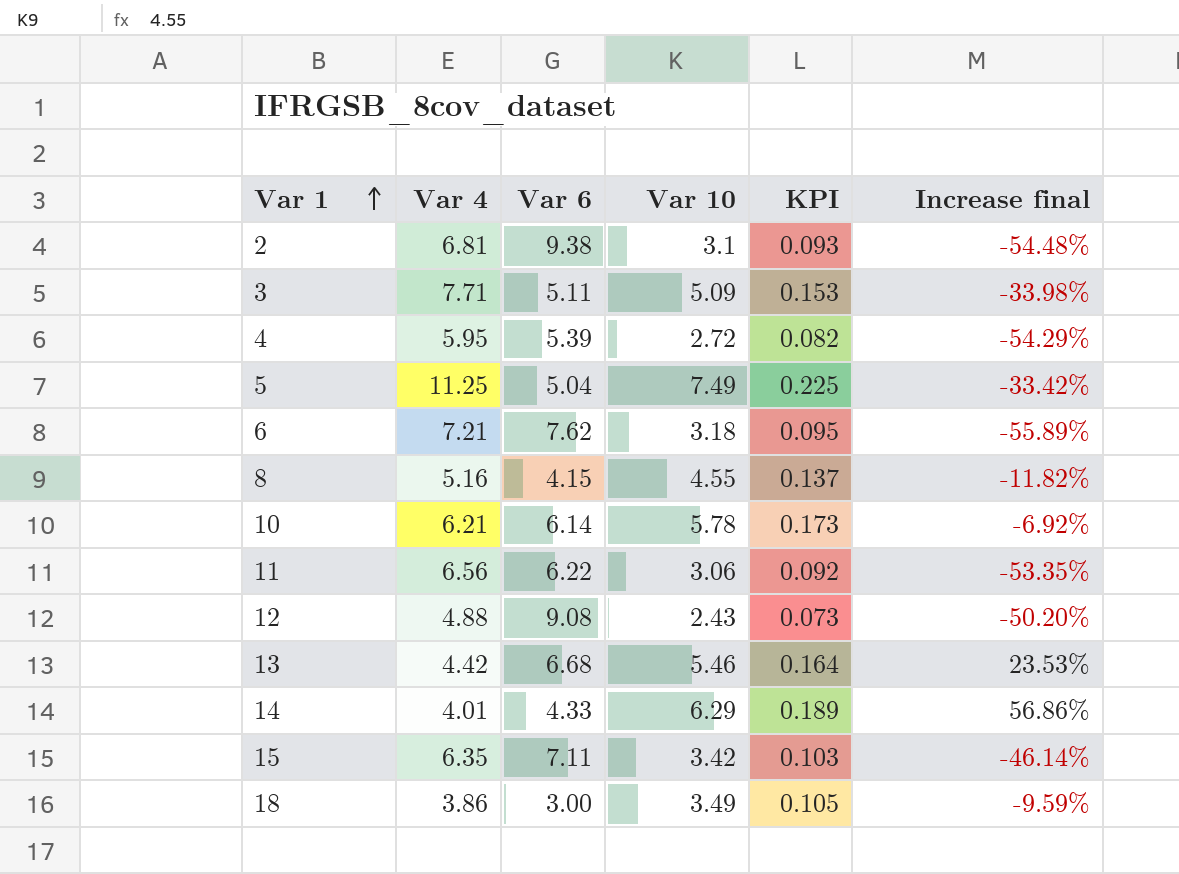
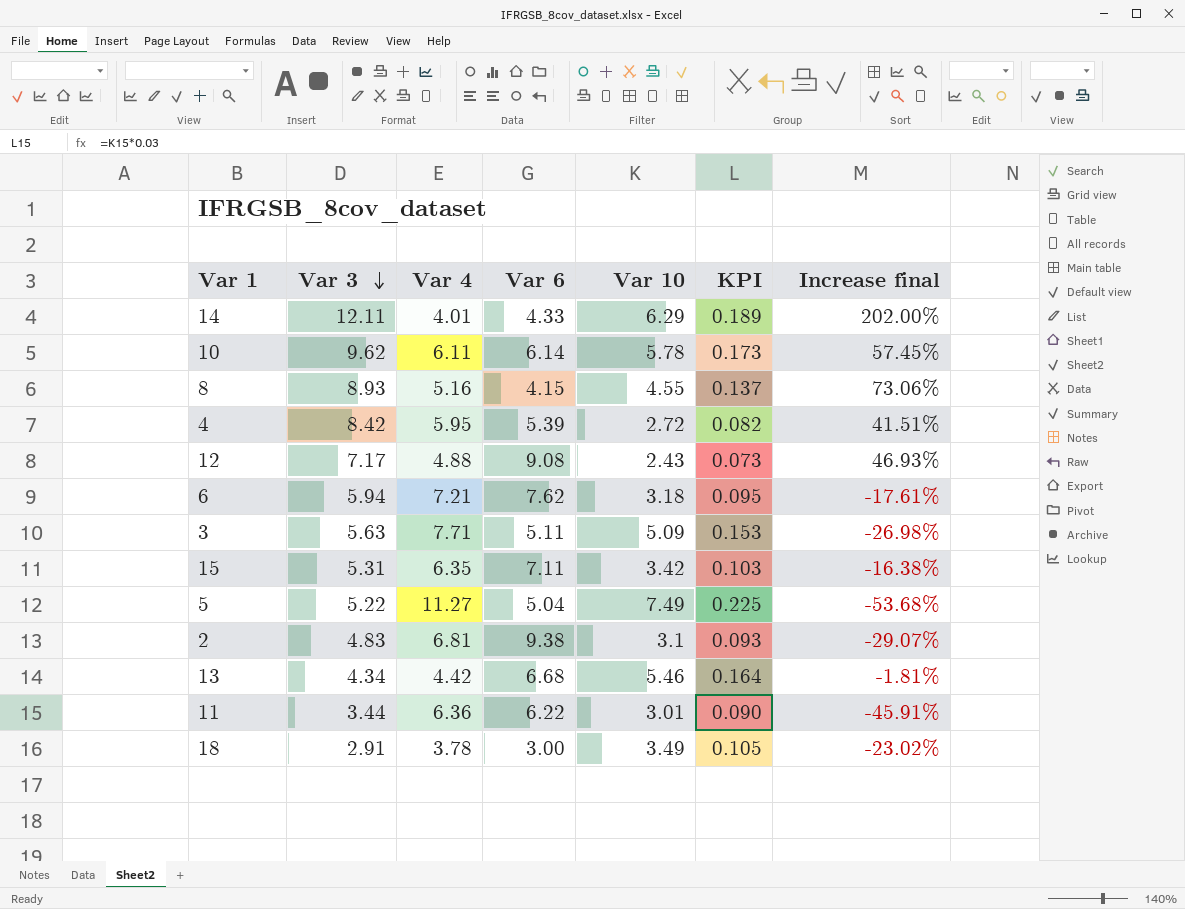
row order: Var 1 ascending -> Var 3 descending
column Var 3 | position: none -> 2
column Increase final | formula: ([Var 10] - [Var 4]) / [Var 4] -> ([Var 3] - [Var 4]) / [Var 4]
10 | Var 4: 6.21 -> 6.11
5 | Var 4: 11.25 -> 11.27
11 | Var 4: 6.56 -> 6.36
11 | Var 10: 3.06 -> 3.01
11 | KPI: 0.092 -> 0.090
18 | Var 4: 3.86 -> 3.78

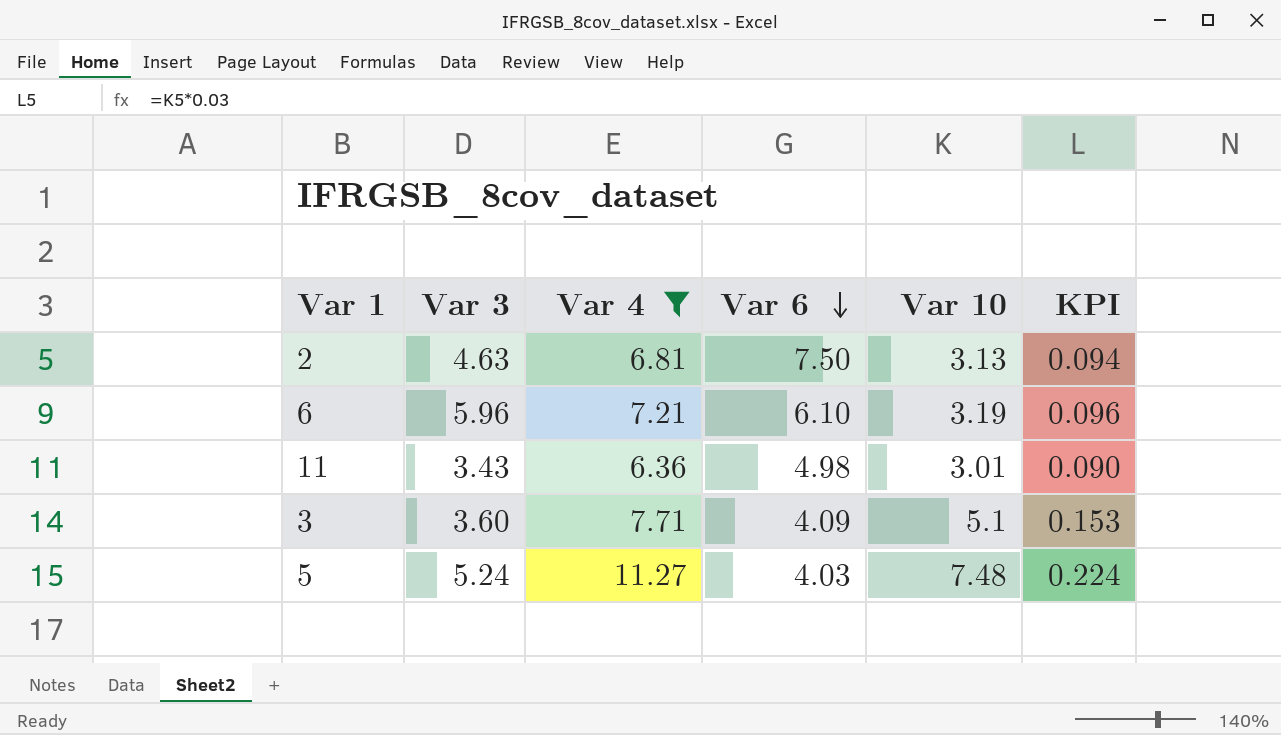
filter: none -> Var 4 >= 6.36
row order: Var 3 descending -> Var 6 descending
column Increase final | formula: ([Var 3] - [Var 4]) / [Var 4] -> none
2 | Var 3: 4.83 -> 4.63
2 | Var 6: 9.38 -> 7.50
2 | Var 10: 3.1 -> 3.13
2 | KPI: 0.093 -> 0.094
6 | Var 3: 5.94 -> 5.96
6 | Var 6: 7.62 -> 6.10
6 | Var 10: 3.18 -> 3.19
6 | KPI: 0.095 -> 0.096
11 | Var 3: 3.44 -> 3.43
11 | Var 6: 6.22 -> 4.98
3 | Var 3: 5.63 -> 3.60
3 | Var 6: 5.11 -> 4.09
3 | Var 10: 5.09 -> 5.1
5 | Var 3: 5.22 -> 5.24
5 | Var 6: 5.04 -> 4.03
5 | Var 10: 7.49 -> 7.48
5 | KPI: 0.225 -> 0.224

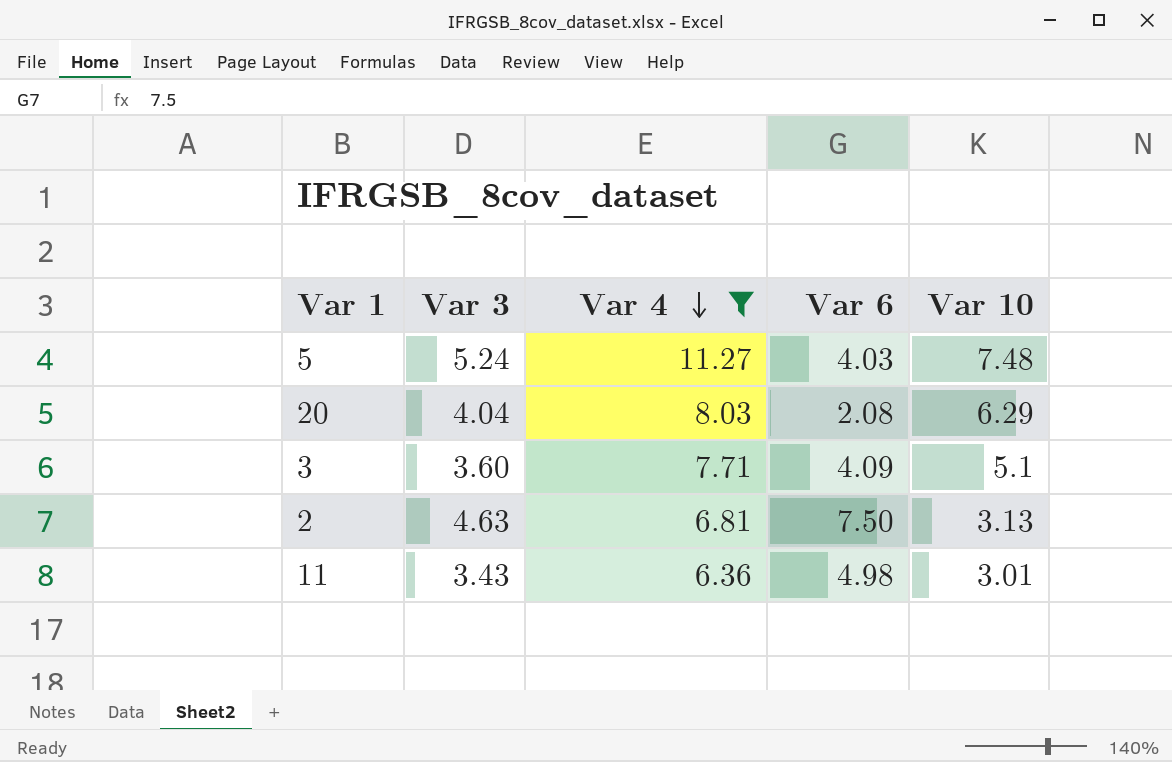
row order: Var 6 descending -> Var 4 descending
column KPI | formula: [Var 10] * 0.03 -> none
row 6: 5.96 | 7.21 | 6.10 | 3.19 | 0.096 -> none
row 20: none -> 4.04 | 8.03 | 2.08 | 6.29

